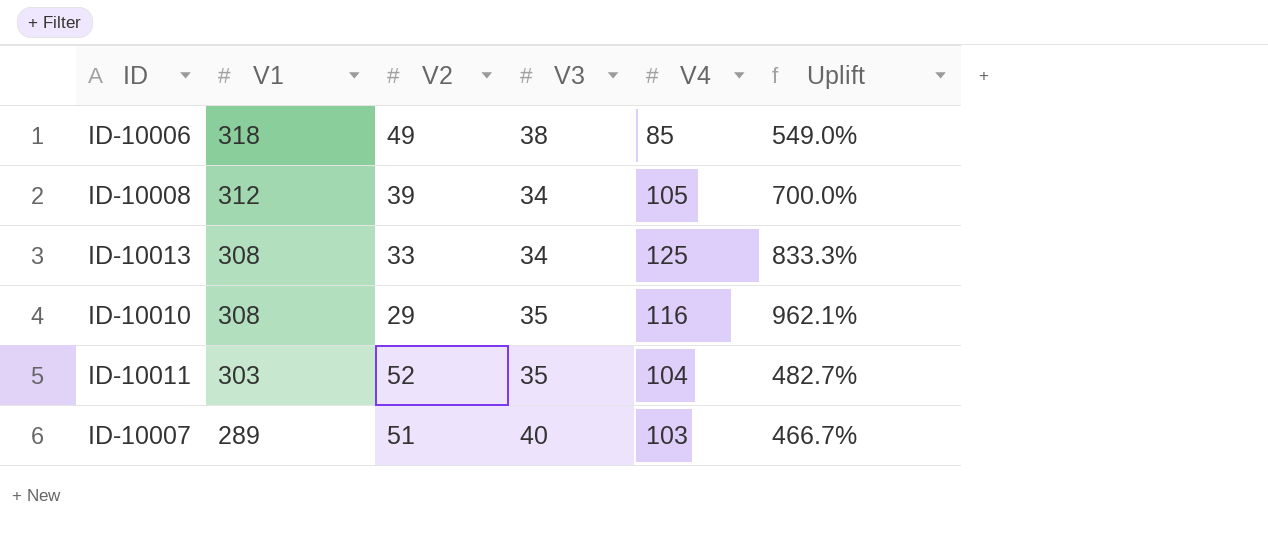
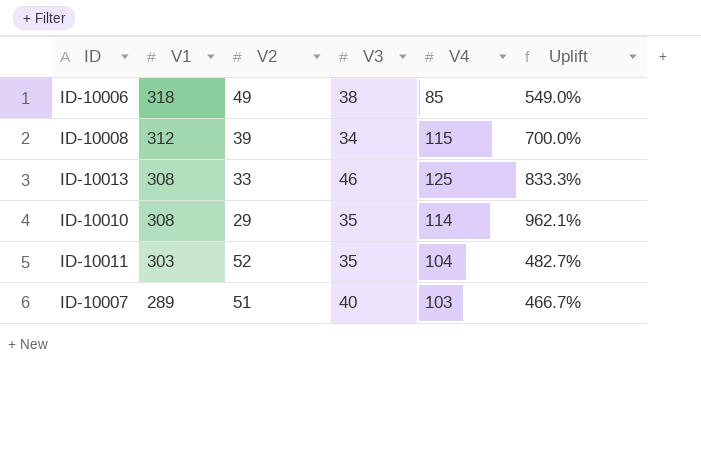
ID-10008 | V4: 105 -> 115
ID-10013 | V3: 34 -> 46
ID-10010 | V4: 116 -> 114

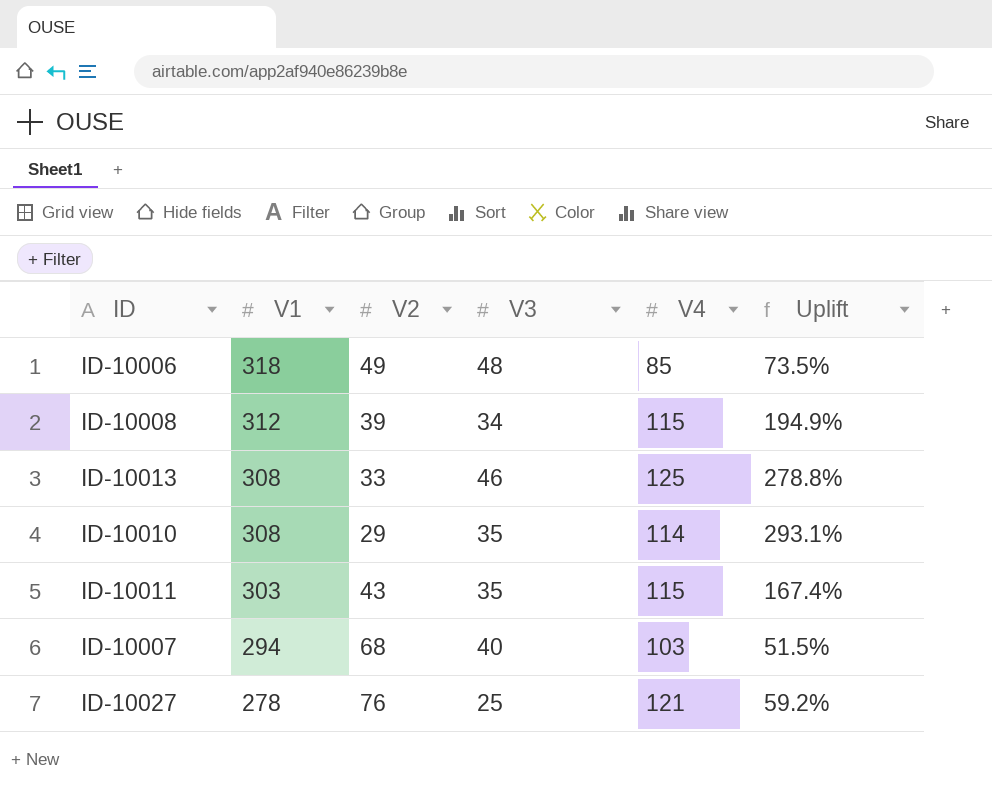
column Uplift | formula: ([V1] - [V2]) / [V2] -> ([V4] - [V2]) / [V2]
ID-10006 | V3: 38 -> 48
ID-10011 | V2: 52 -> 43
ID-10011 | V4: 104 -> 115
ID-10007 | V1: 289 -> 294
ID-10007 | V2: 51 -> 68
row ID-10027: none -> 278 | 76 | 25 | 121 | 59.2%

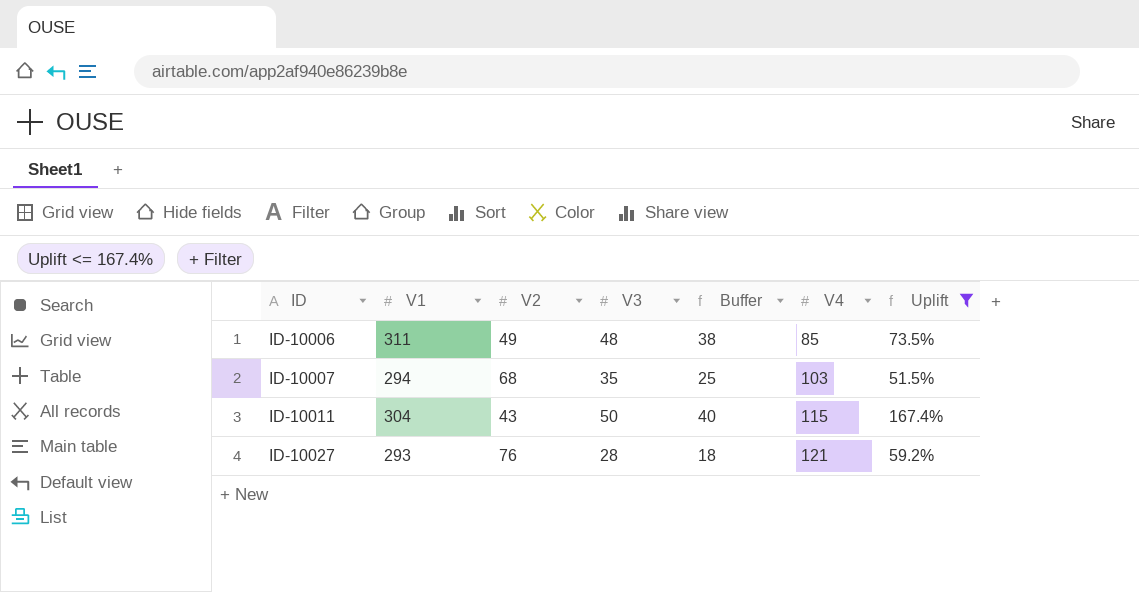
filter: none -> Uplift <= 167.4%
row order: V1 descending -> ID ascending
column Buffer | formula: none -> [V3] - 10
ID-10006 | V1: 318 -> 311
ID-10007 | V3: 40 -> 35
ID-10011 | V1: 303 -> 304
ID-10011 | V3: 35 -> 50
ID-10027 | V1: 278 -> 293
ID-10027 | V3: 25 -> 28

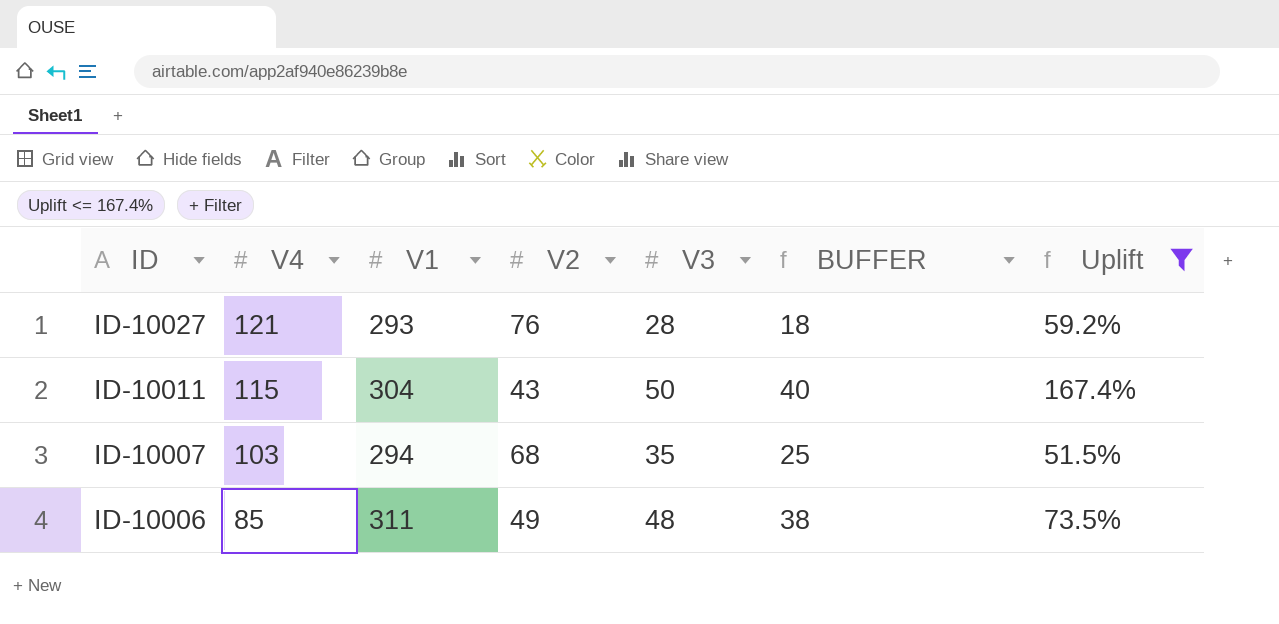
row order: ID ascending -> ID descending
column V4 | position: 6 -> 2
column name: Buffer -> BUFFER

